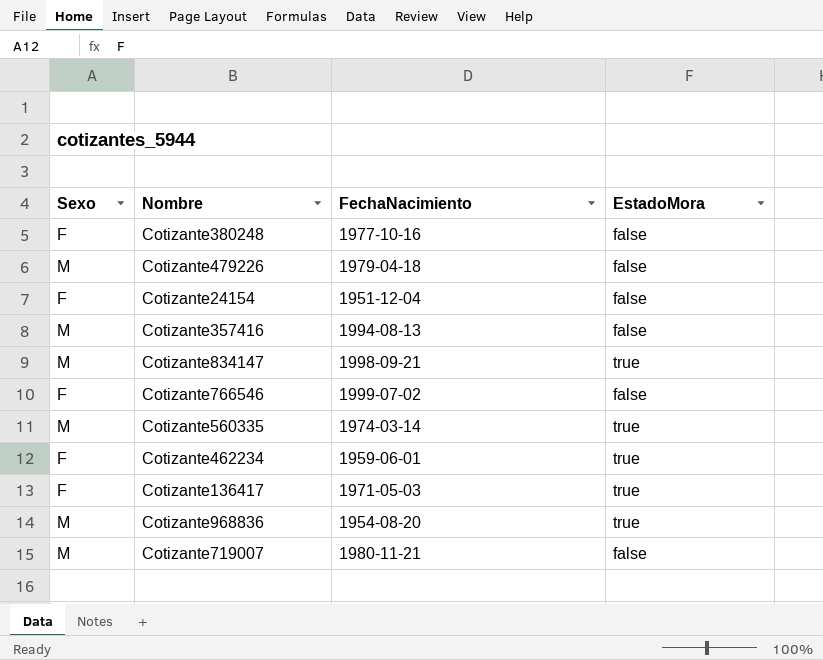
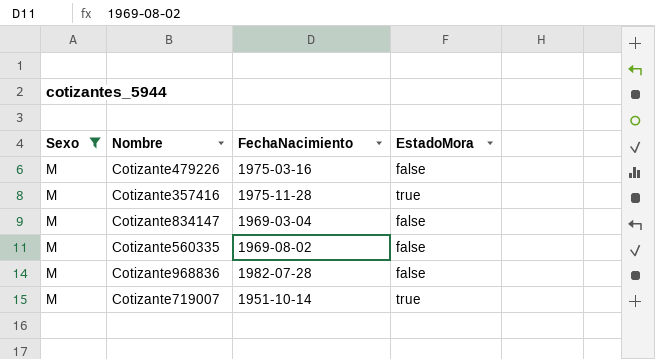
filter: none -> Sexo = M
Cotizante479226 | FechaNacimiento: 1979-04-18 -> 1975-03-16
Cotizante357416 | FechaNacimiento: 1994-08-13 -> 1975-11-28
Cotizante357416 | EstadoMora: false -> true
Cotizante834147 | FechaNacimiento: 1998-09-21 -> 1969-03-04
Cotizante834147 | EstadoMora: true -> false
Cotizante560335 | FechaNacimiento: 1974-03-14 -> 1969-08-02
Cotizante560335 | EstadoMora: true -> false
Cotizante968836 | FechaNacimiento: 1954-08-20 -> 1982-07-28
Cotizante968836 | EstadoMora: true -> false
Cotizante719007 | FechaNacimiento: 1980-11-21 -> 1951-10-14
Cotizante719007 | EstadoMora: false -> true

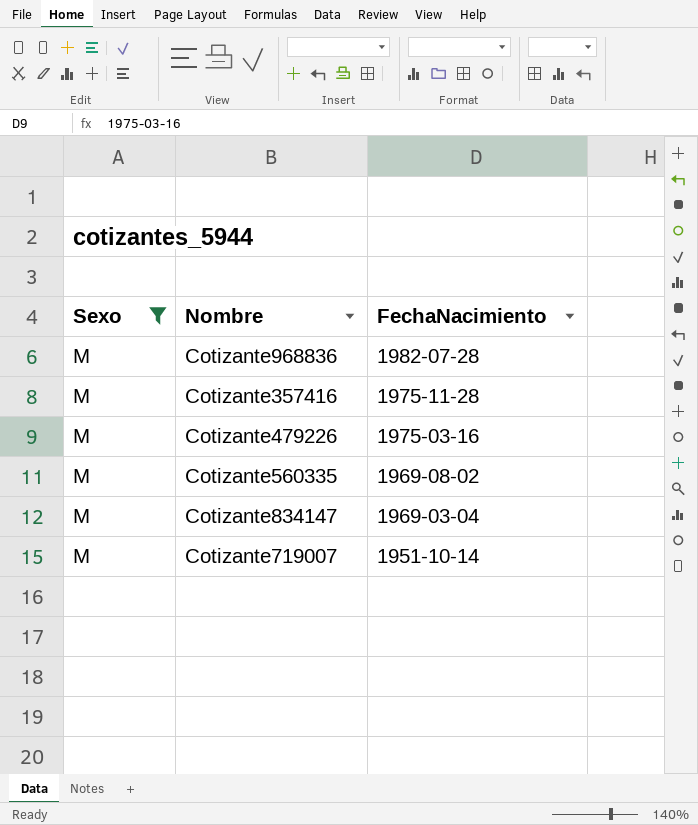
row order: none -> FechaNacimiento descending
column EstadoMora | position: 4 -> none

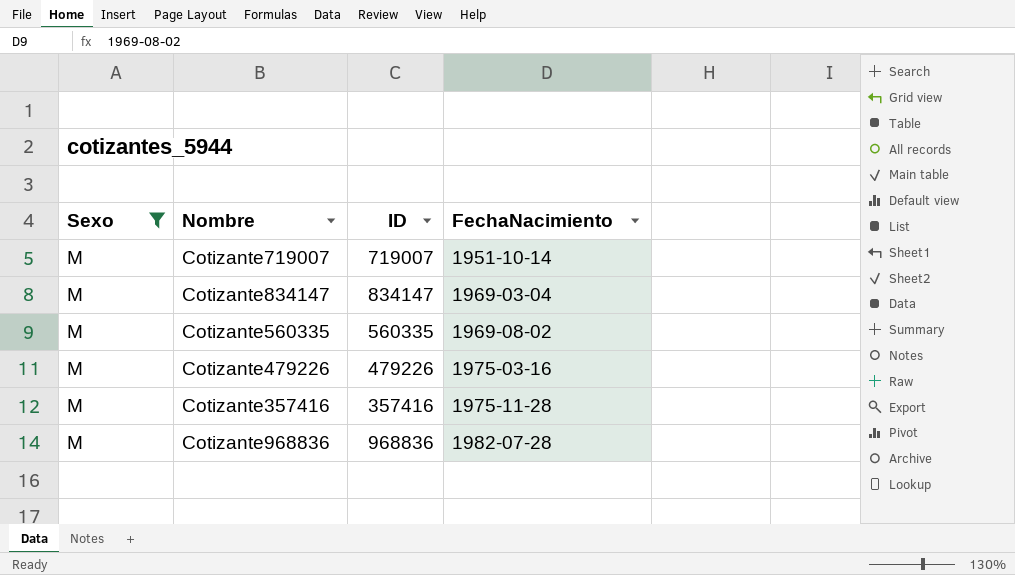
row order: FechaNacimiento descending -> FechaNacimiento ascending
column ID | position: none -> 3

